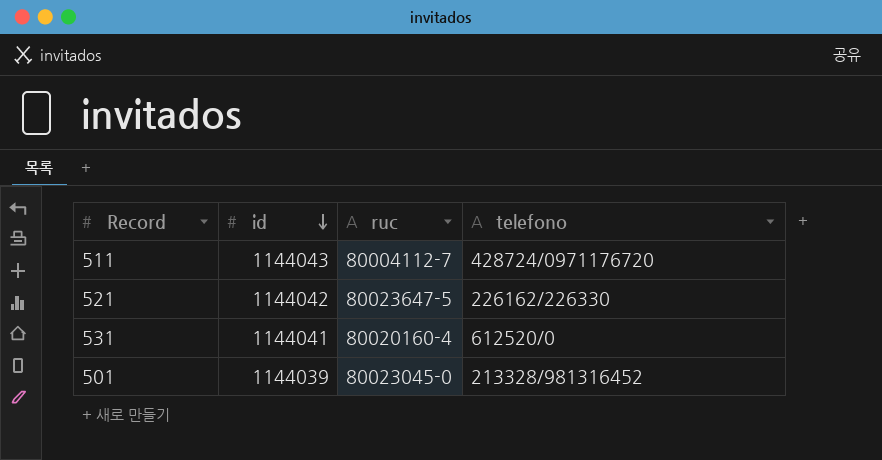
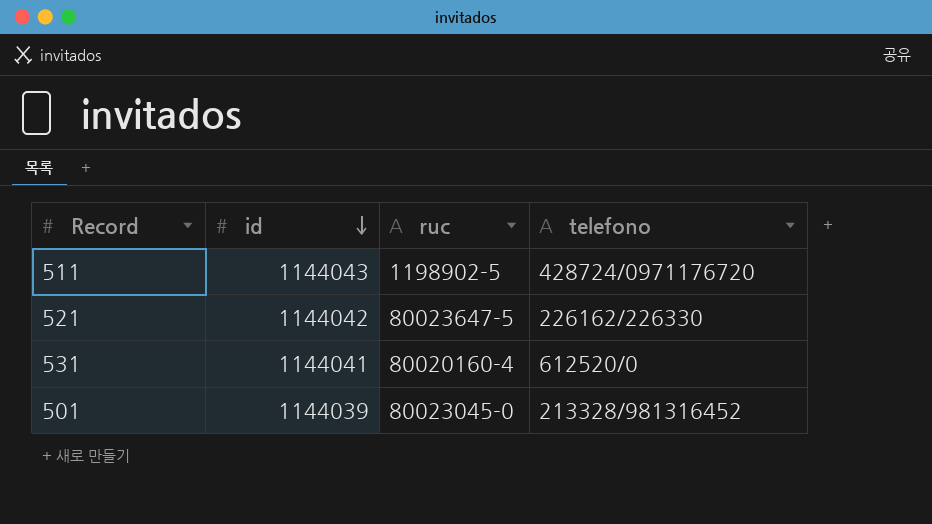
511 | ruc: 80004112-7 -> 1198902-5

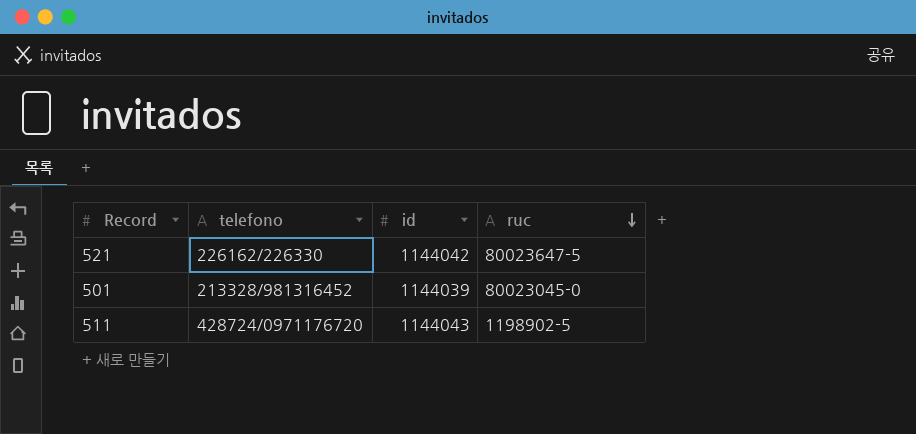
row order: id descending -> ruc descending
column telefono | position: 4 -> 2
row 531: 1144041 | 80020160-4 | 612520/0 -> none

